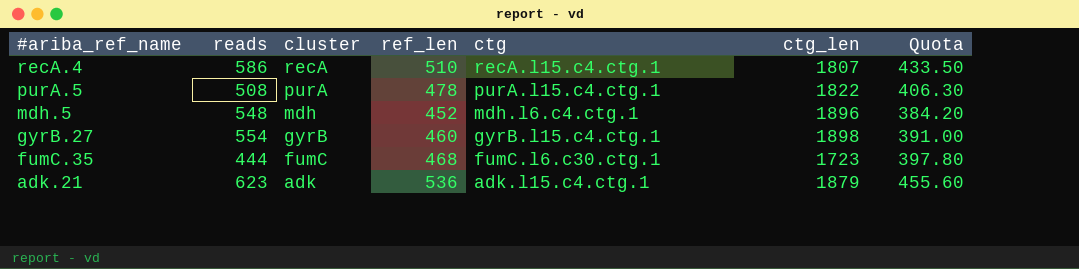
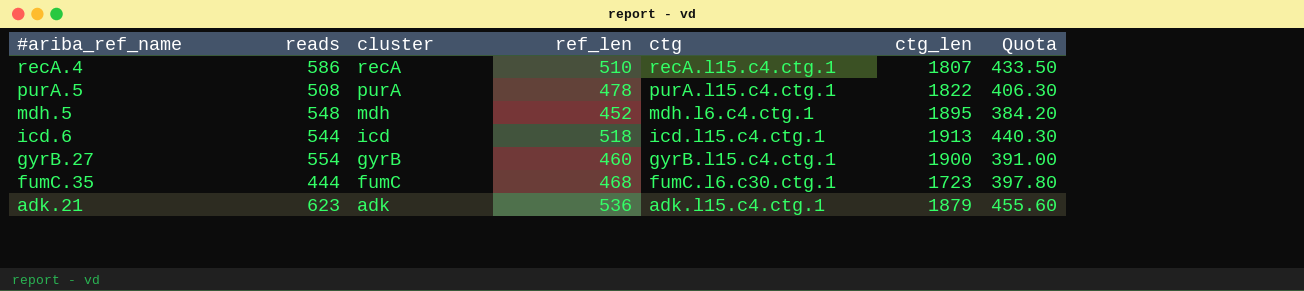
mdh.5 | ctg_len: 1896 -> 1895
row icd.6: none -> 544 | icd | 518 | icd.l15.c4.ctg.1 | 1913 | 440.30
gyrB.27 | ctg_len: 1898 -> 1900

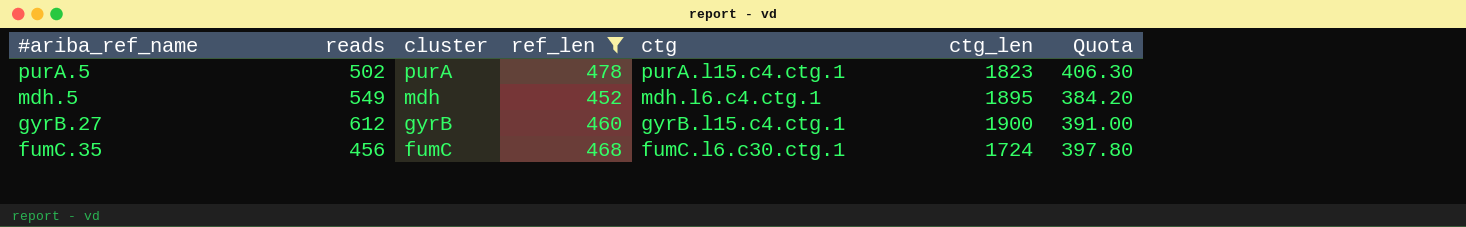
filter: none -> ref_len <= 478
purA.5 | reads: 508 -> 502
purA.5 | ctg_len: 1822 -> 1823
mdh.5 | reads: 548 -> 549
gyrB.27 | reads: 554 -> 612
fumC.35 | reads: 444 -> 456
fumC.35 | ctg_len: 1723 -> 1724

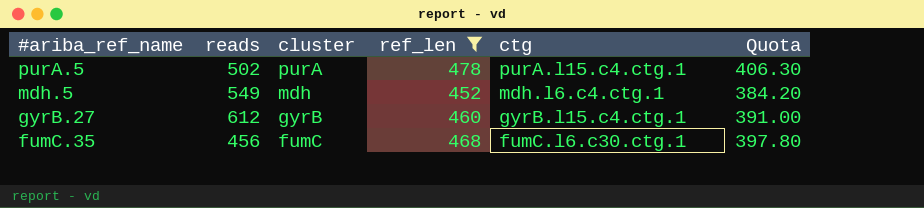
column ctg_len | position: 6 -> none

